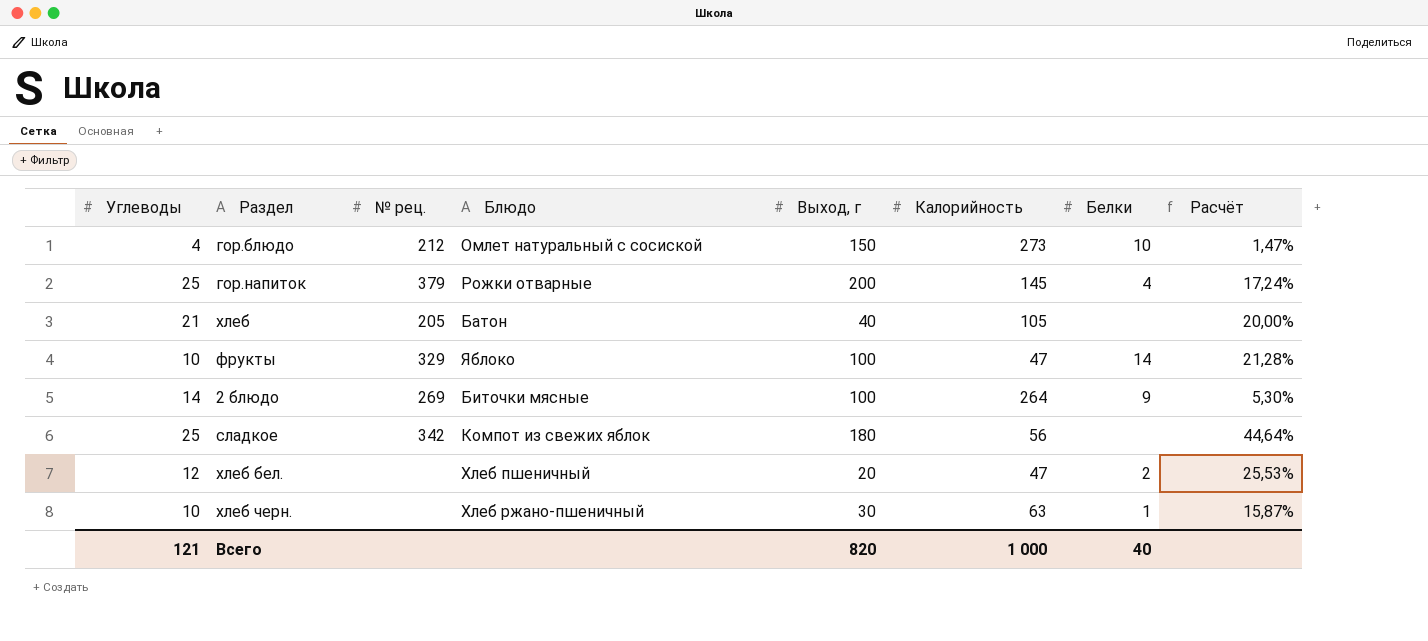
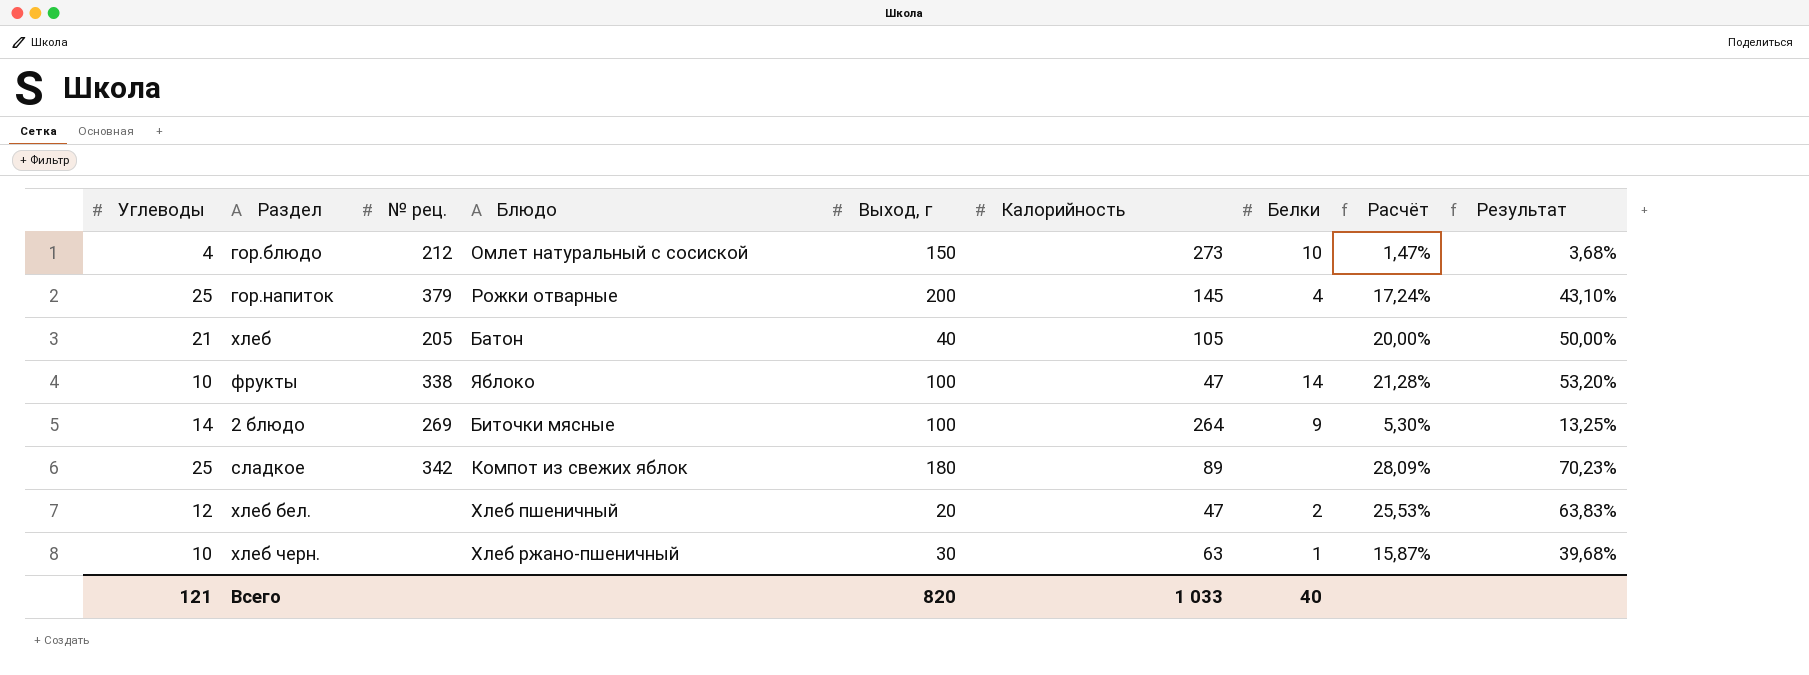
column Результат | formula: none -> [Расчёт] * 2,5
фрукты | № рец.: 329 -> 338
сладкое | Калорийность: 56 -> 89
сладкое | Расчёт: 44,64% -> 28,09%
Всего | Калорийность: 1 000 -> 1 033

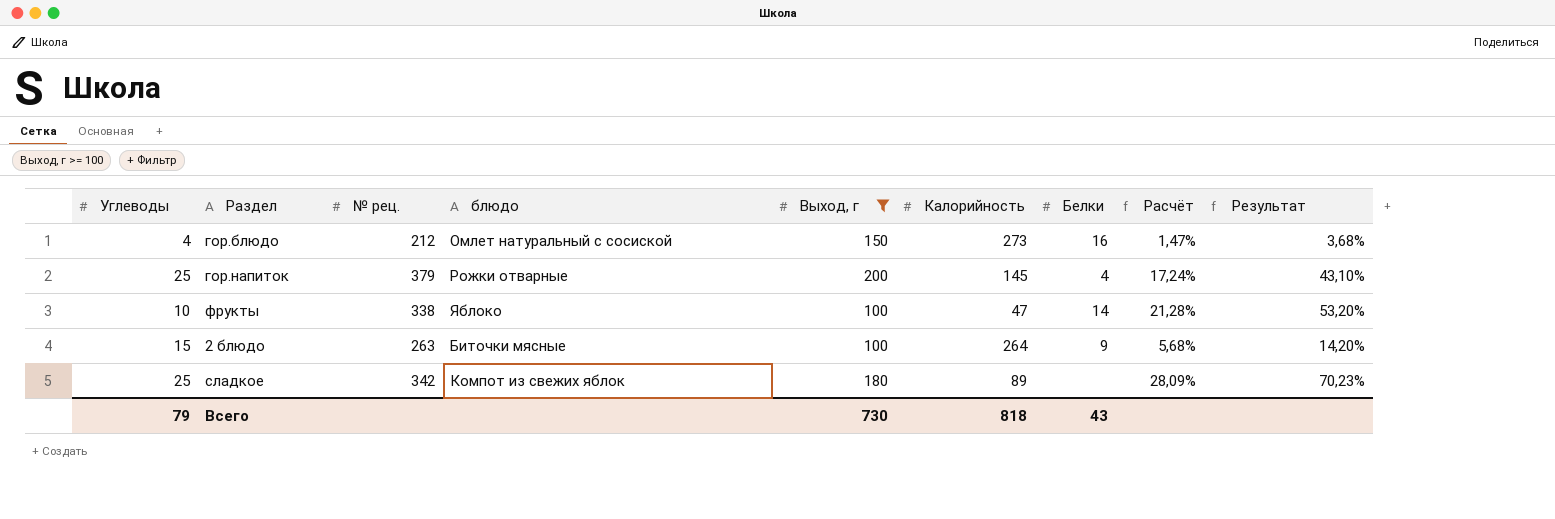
filter: none -> Выход, г >= 100
column name: Блюдо -> блюдо
гор.блюдо | Белки: 10 -> 16
2 блюдо | Углеводы: 14 -> 15
2 блюдо | № рец.: 269 -> 263
2 блюдо | Расчёт: 5,30% -> 5,68%
2 блюдо | Результат: 13,25% -> 14,20%
Всего | Углеводы: 121 -> 79
Всего | Выход, г: 820 -> 730
Всего | Калорийность: 1 033 -> 818
Всего | Белки: 40 -> 43

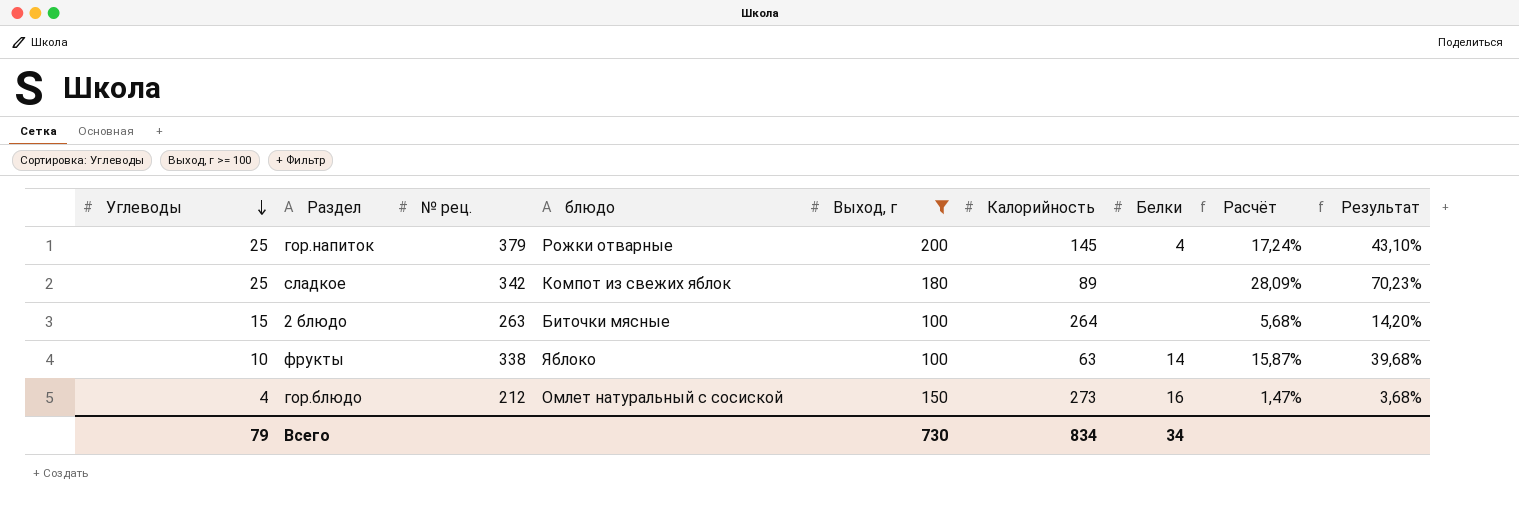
row order: none -> Углеводы descending
2 блюдо | Белки: 9 -> none
фрукты | Калорийность: 47 -> 63
фрукты | Расчёт: 21,28% -> 15,87%
фрукты | Результат: 53,20% -> 39,68%
Всего | Калорийность: 818 -> 834
Всего | Белки: 43 -> 34

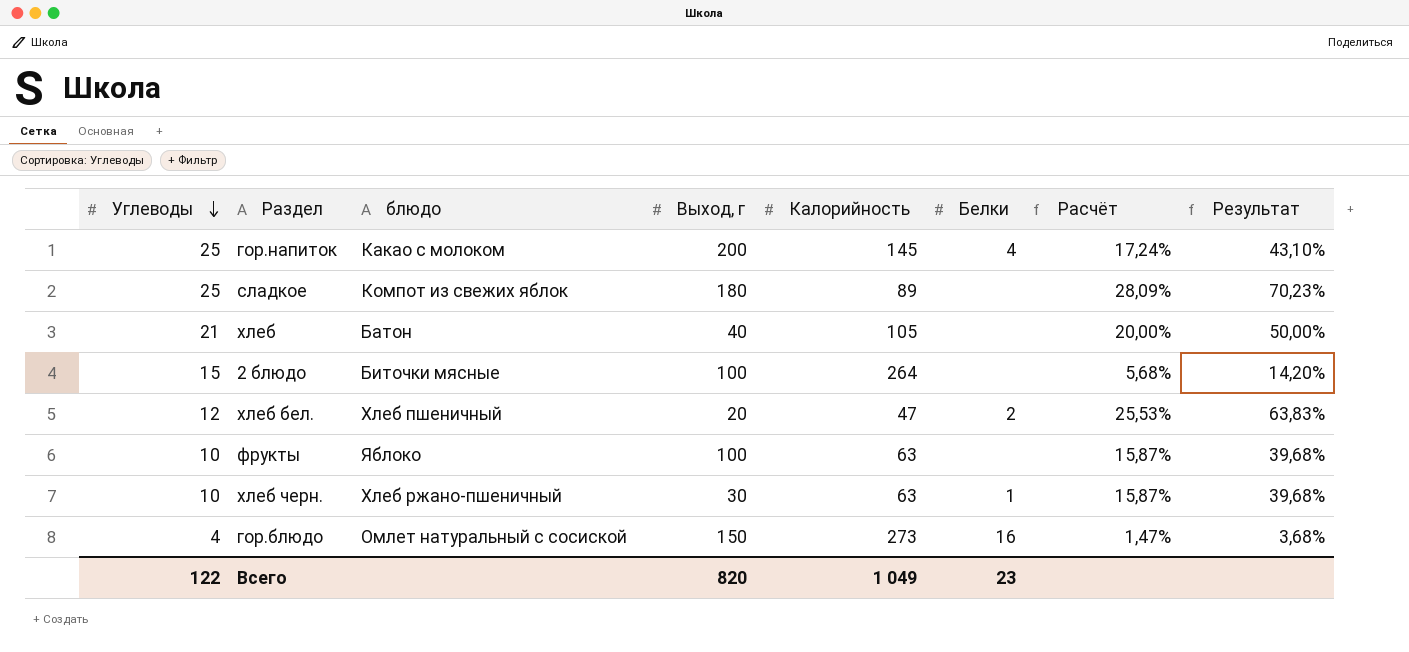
filter: Выход, г >= 100 -> none
column № рец. | position: 3 -> none
гор.напиток | блюдо: Рожки отварные -> Какао с молоком
фрукты | Белки: 14 -> none
Всего | Углеводы: 79 -> 122
Всего | Выход, г: 730 -> 820
Всего | Калорийность: 834 -> 1 049
Всего | Белки: 34 -> 23

